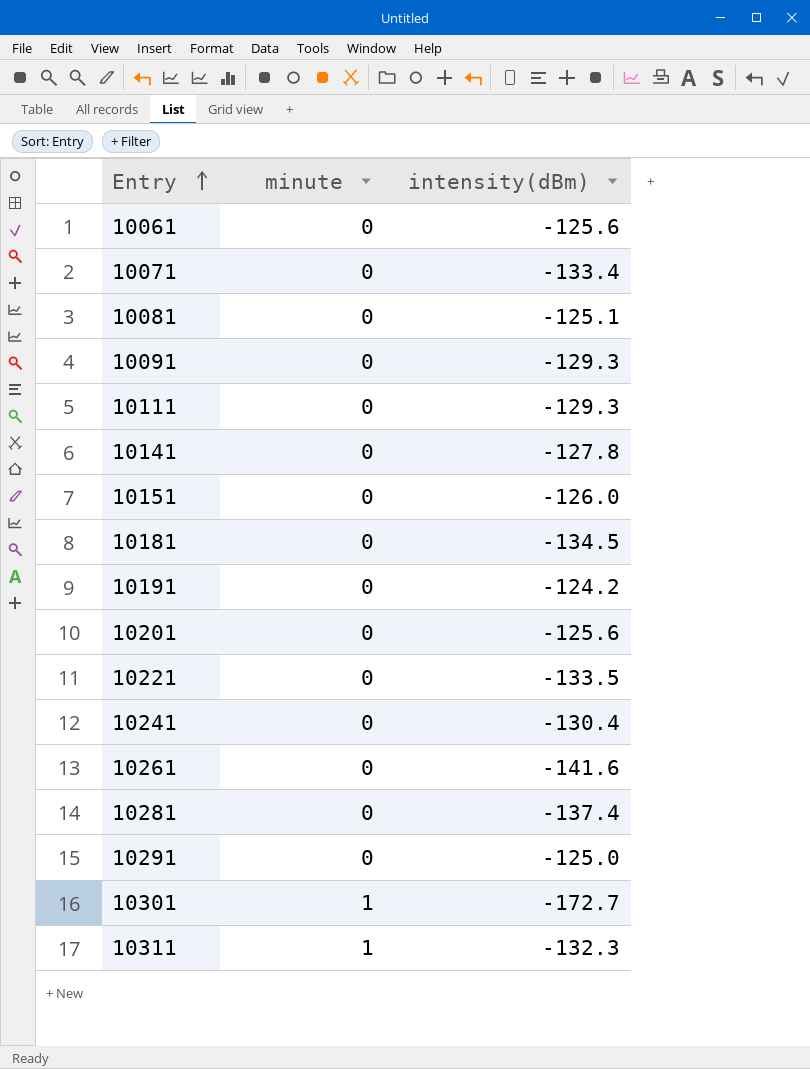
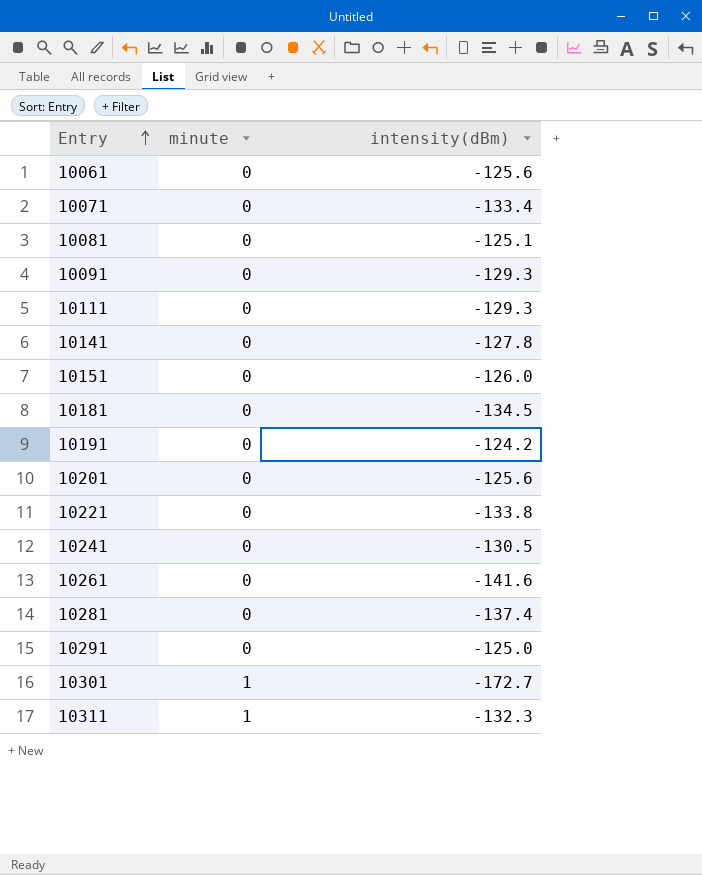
10221 | intensity(dBm): -133.5 -> -133.8
10241 | intensity(dBm): -130.4 -> -130.5

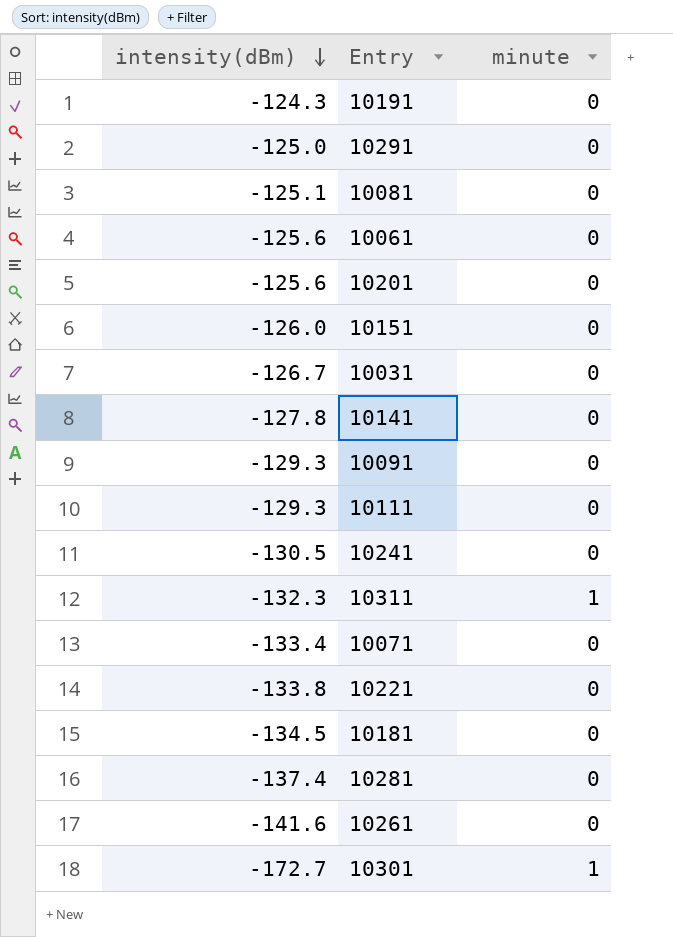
row order: Entry ascending -> intensity(dBm) descending
column intensity(dBm) | position: 3 -> 1
10191 | intensity(dBm): -124.2 -> -124.3
row 10031: none -> -126.7 | 0

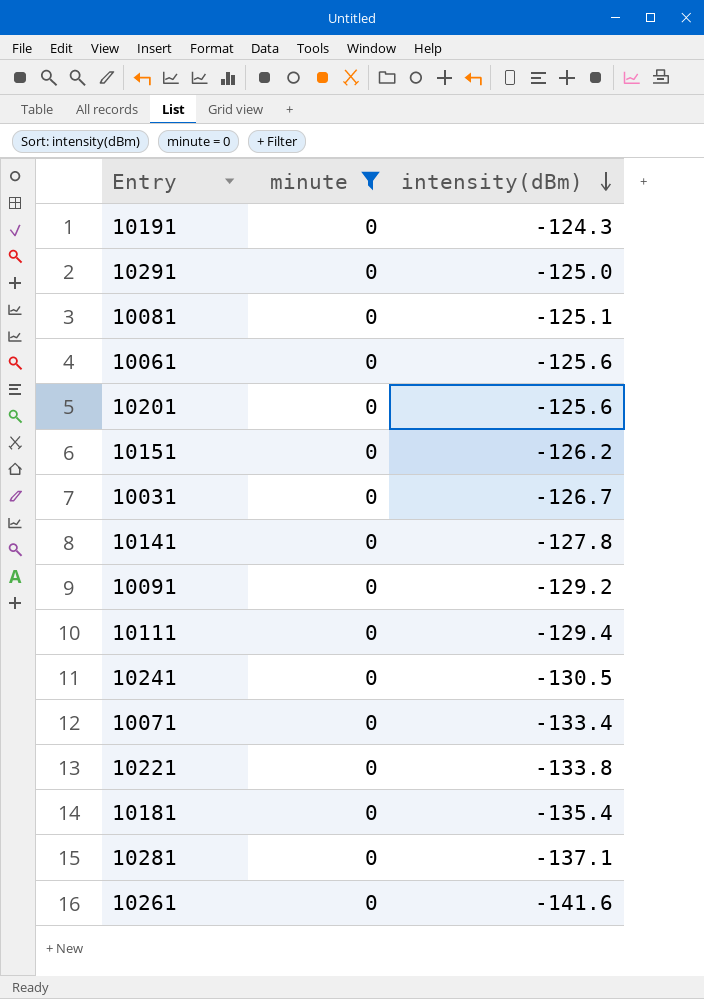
filter: none -> minute = 0
column intensity(dBm) | position: 1 -> 3
10151 | intensity(dBm): -126.0 -> -126.2
10091 | intensity(dBm): -129.3 -> -129.2
10111 | intensity(dBm): -129.3 -> -129.4
10181 | intensity(dBm): -134.5 -> -135.4
10281 | intensity(dBm): -137.4 -> -137.1

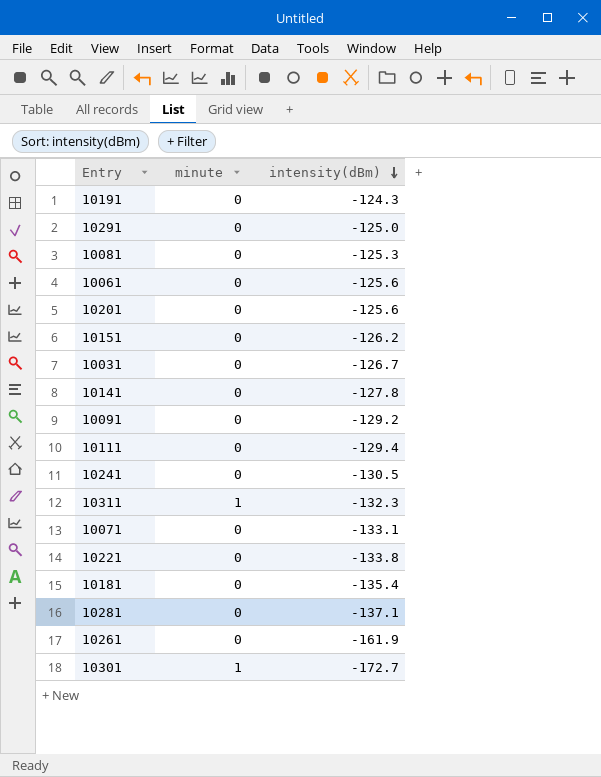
filter: minute = 0 -> none
10081 | intensity(dBm): -125.1 -> -125.3
10071 | intensity(dBm): -133.4 -> -133.1
10261 | intensity(dBm): -141.6 -> -161.9

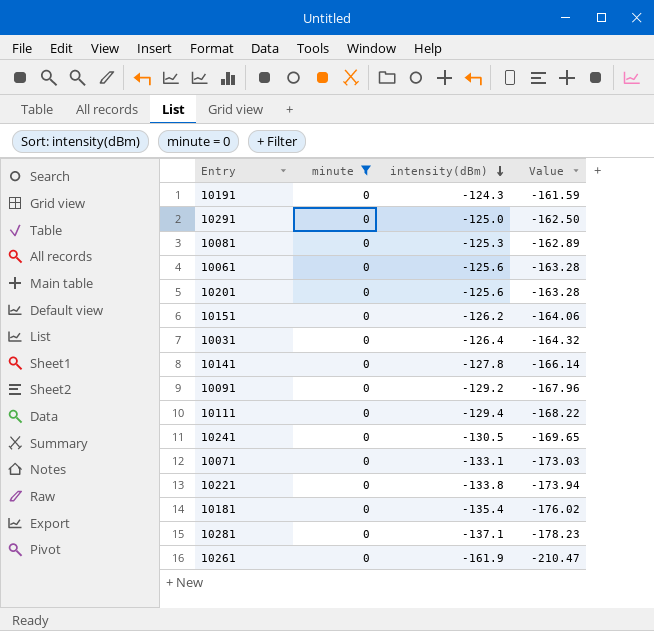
filter: none -> minute = 0
column Value | formula: none -> [intensity(dBm)] * 1.3
10031 | intensity(dBm): -126.7 -> -126.4

